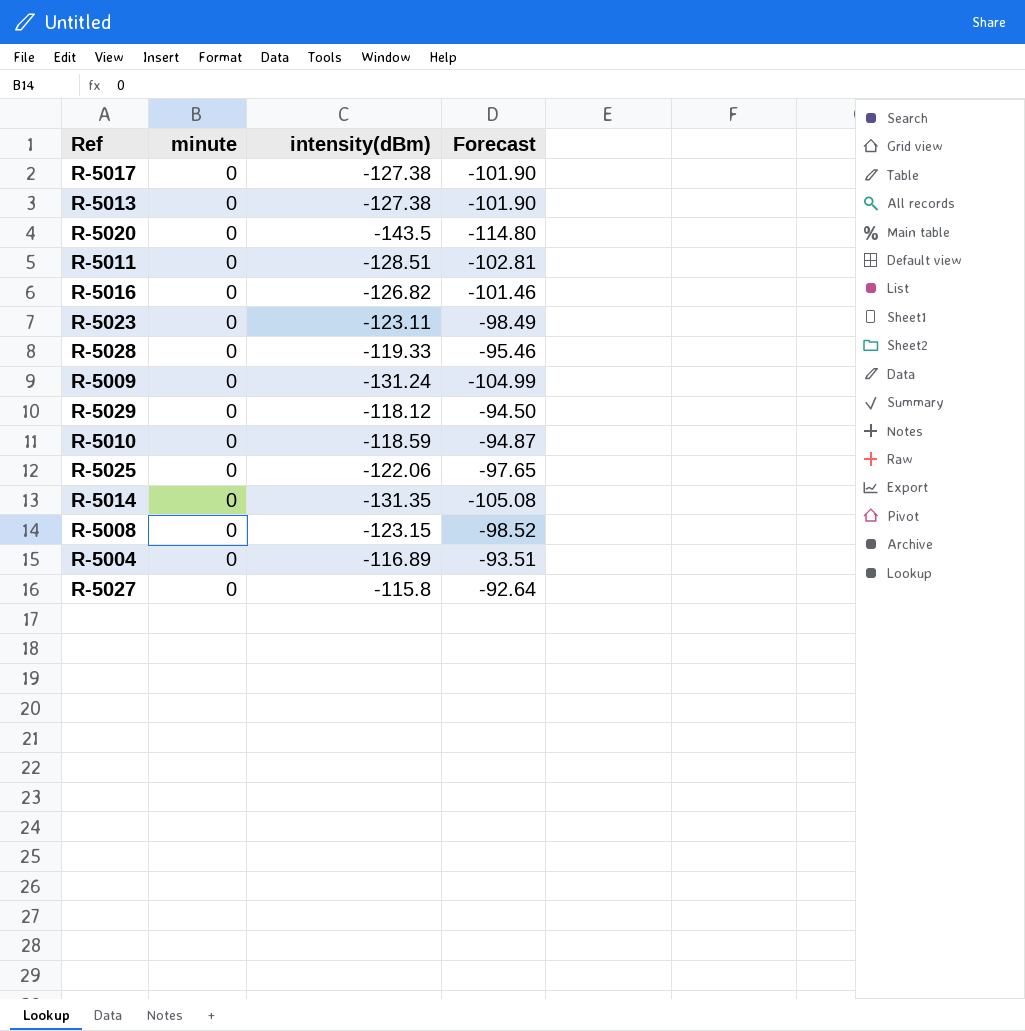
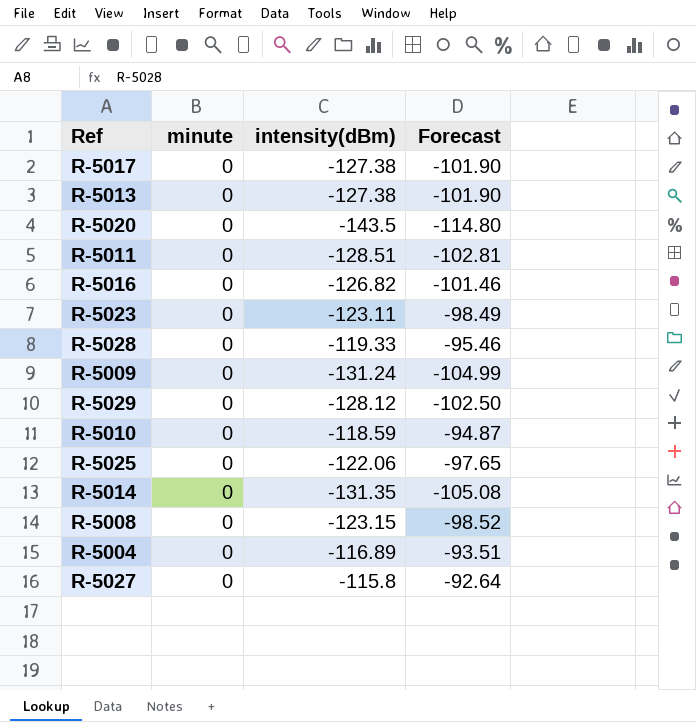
R-5029 | intensity(dBm): -118.12 -> -128.12
R-5029 | Forecast: -94.50 -> -102.50

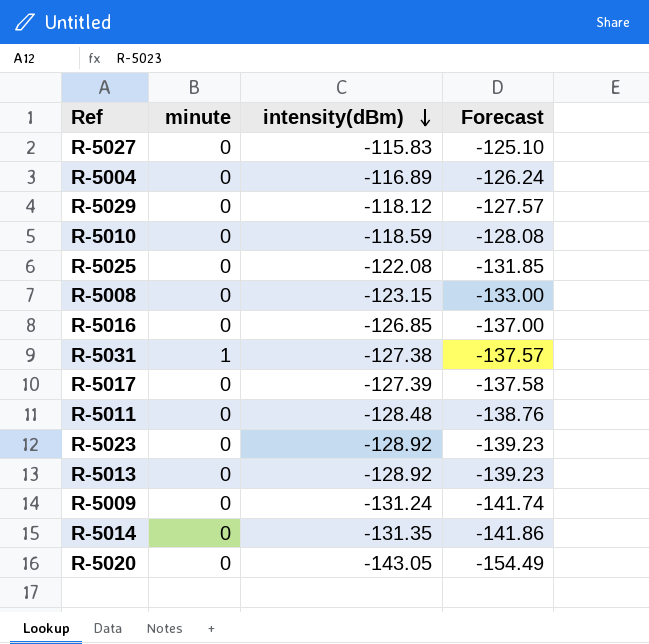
row order: none -> intensity(dBm) descending
column Forecast | formula: [intensity(dBm)] * 0.8 -> [intensity(dBm)] * 1.08
row R-5028: 0 | -119.33 | -95.46 -> none
R-5027 | intensity(dBm): -115.8 -> -115.83
R-5029 | intensity(dBm): -128.12 -> -118.12
R-5025 | intensity(dBm): -122.06 -> -122.08
R-5016 | intensity(dBm): -126.82 -> -126.85
row R-5031: none -> 1 | -127.38 | -137.57
R-5017 | intensity(dBm): -127.38 -> -127.39
R-5011 | intensity(dBm): -128.51 -> -128.48
R-5023 | intensity(dBm): -123.11 -> -128.92
R-5013 | intensity(dBm): -127.38 -> -128.92
R-5020 | intensity(dBm): -143.5 -> -143.05

